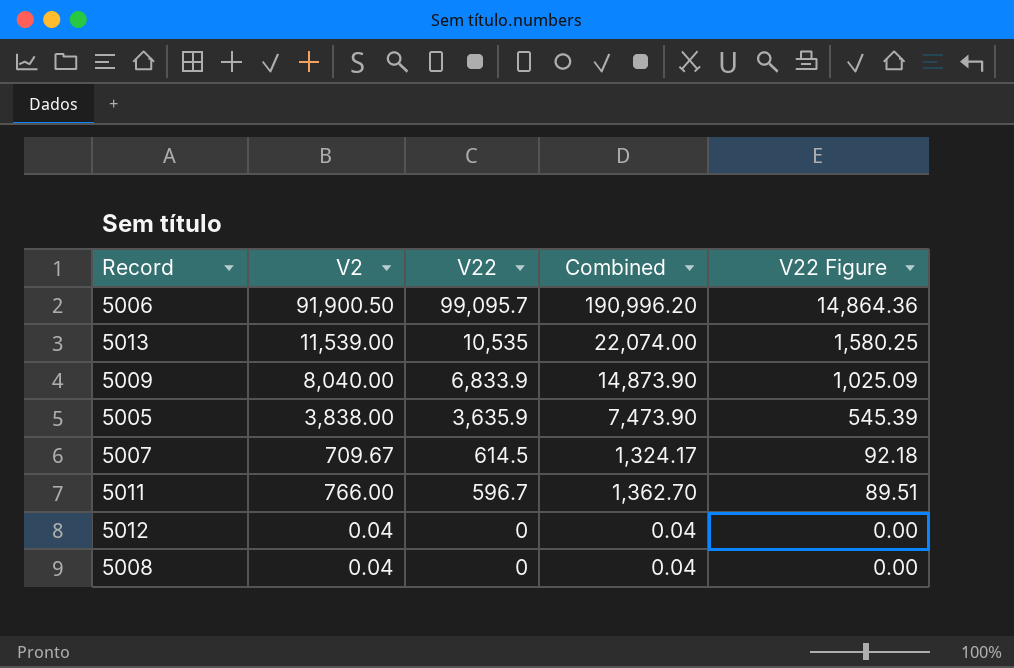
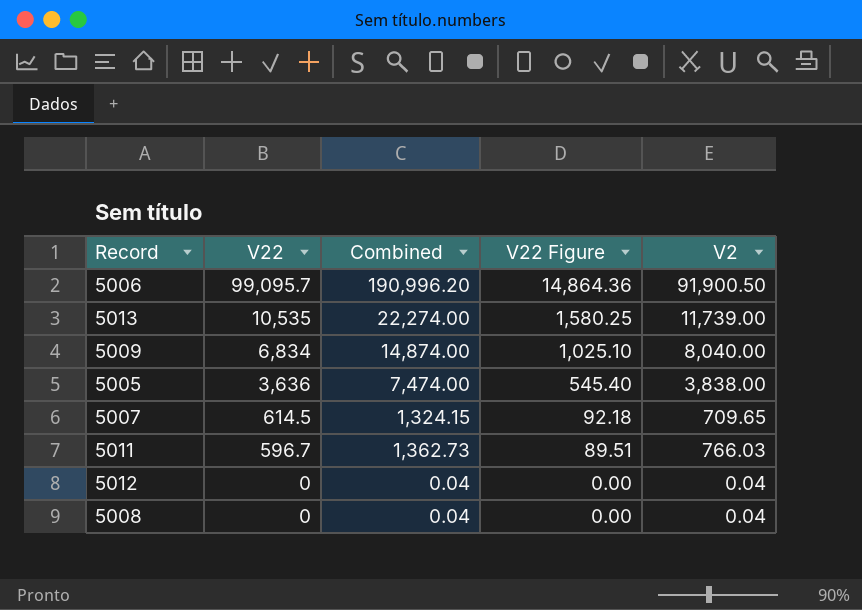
column V2 | position: 2 -> 5
5013 | Combined: 22,074.00 -> 22,274.00
5013 | V2: 11,539.00 -> 11,739.00
5009 | V22: 6,833.9 -> 6,834
5009 | Combined: 14,873.90 -> 14,874.00
5009 | V22 Figure: 1,025.09 -> 1,025.10
5005 | V22: 3,635.9 -> 3,636
5005 | Combined: 7,473.90 -> 7,474.00
5005 | V22 Figure: 545.39 -> 545.40
5007 | Combined: 1,324.17 -> 1,324.15
5007 | V2: 709.67 -> 709.65
5011 | Combined: 1,362.70 -> 1,362.73
5011 | V2: 766.00 -> 766.03

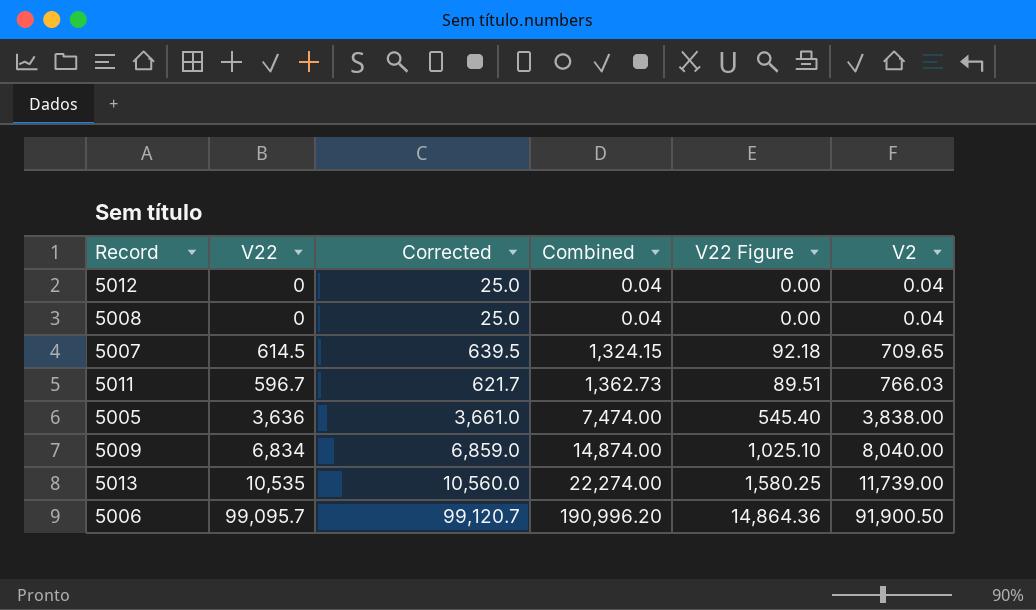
row order: V22 descending -> Combined ascending
column Corrected | formula: none -> [V22] + 25

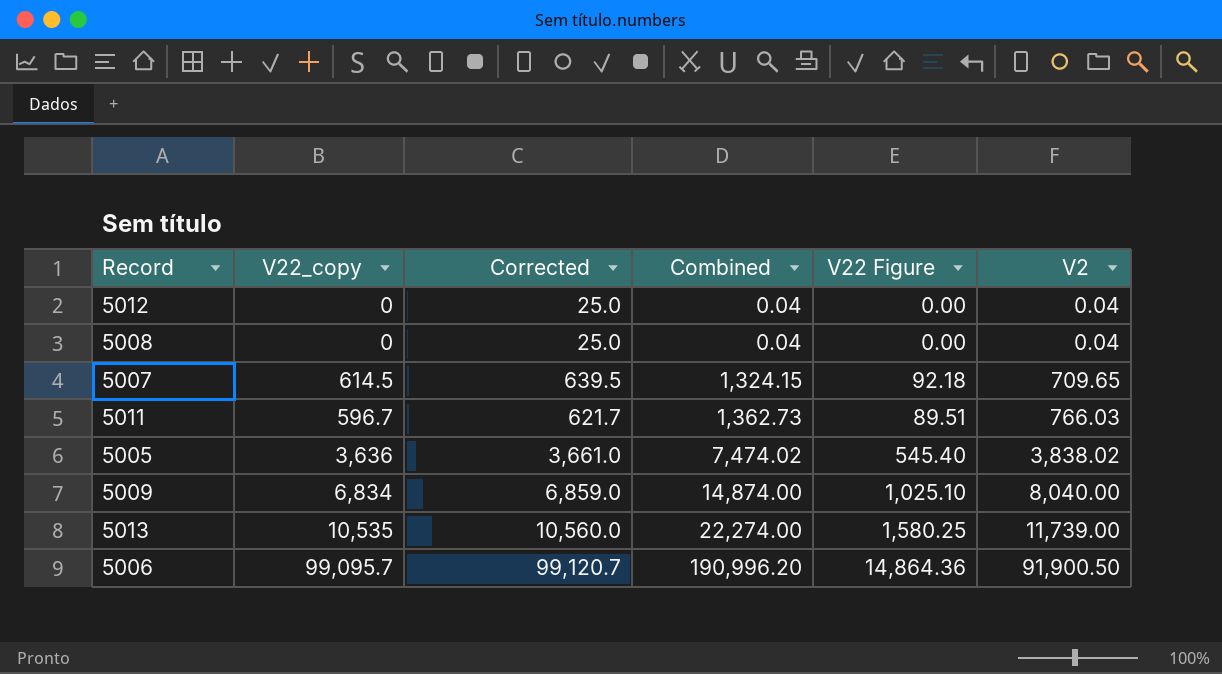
column name: V22 -> V22_copy
5005 | Combined: 7,474.00 -> 7,474.02
5005 | V2: 3,838.00 -> 3,838.02

